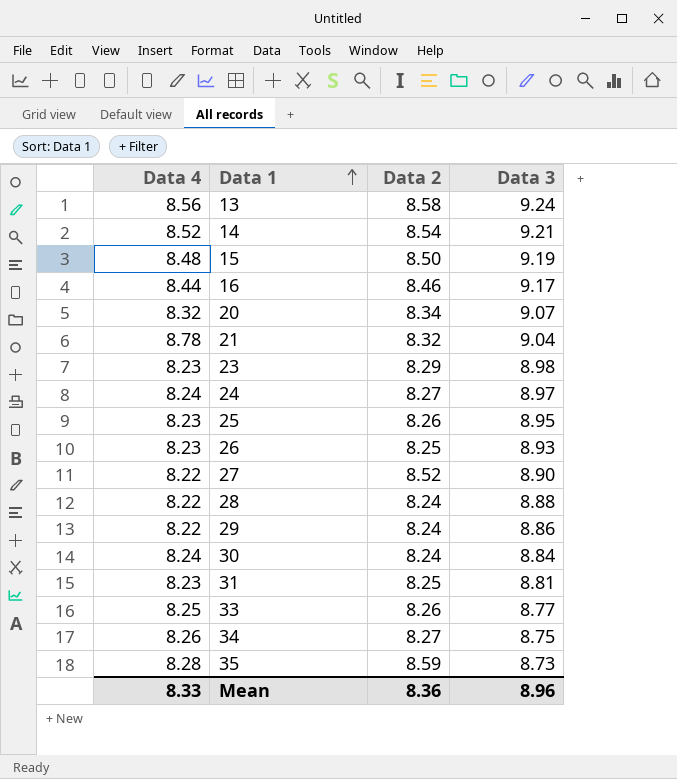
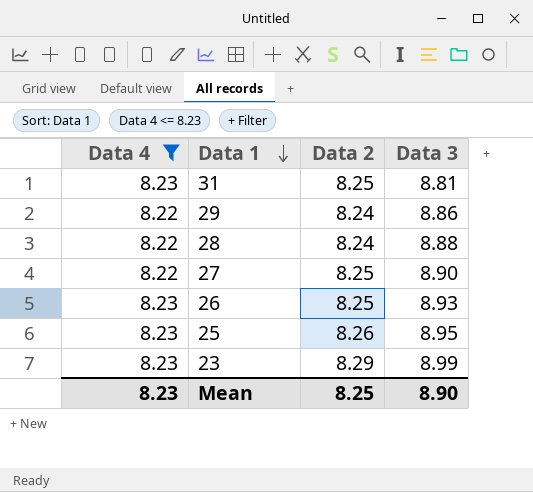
filter: none -> Data 4 <= 8.23
row order: Data 1 ascending -> Data 1 descending
27 | Data 2: 8.52 -> 8.25
23 | Data 3: 8.98 -> 8.99
Mean | Data 4: 8.33 -> 8.23
Mean | Data 2: 8.36 -> 8.25
Mean | Data 3: 8.96 -> 8.90

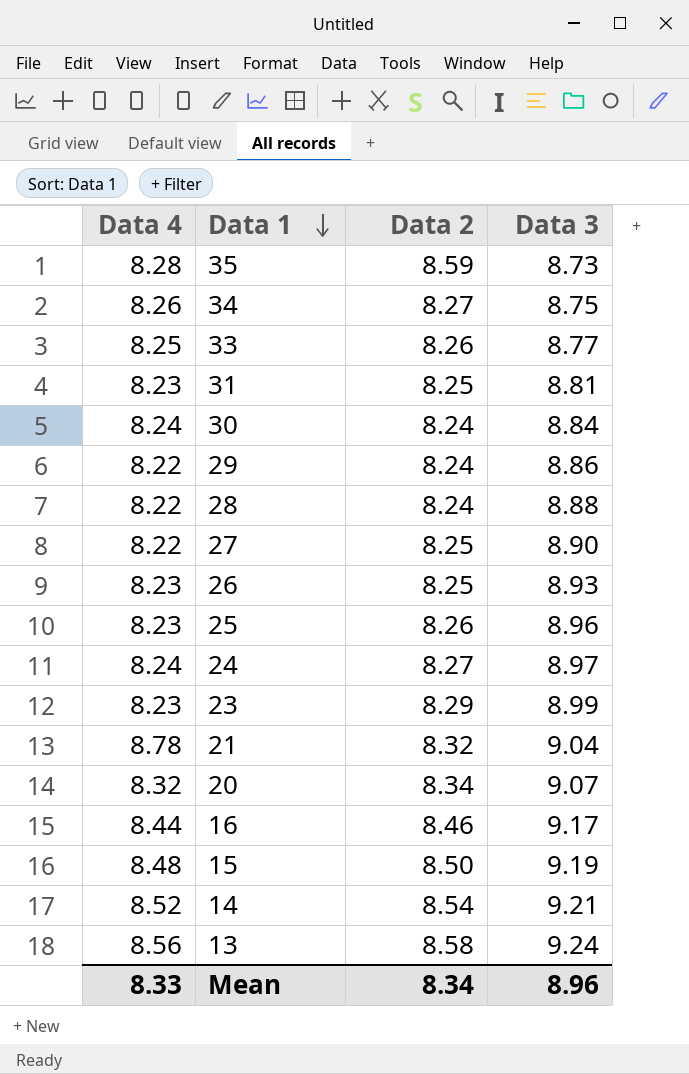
filter: Data 4 <= 8.23 -> none
25 | Data 3: 8.95 -> 8.96
Mean | Data 4: 8.23 -> 8.33
Mean | Data 2: 8.25 -> 8.34
Mean | Data 3: 8.90 -> 8.96

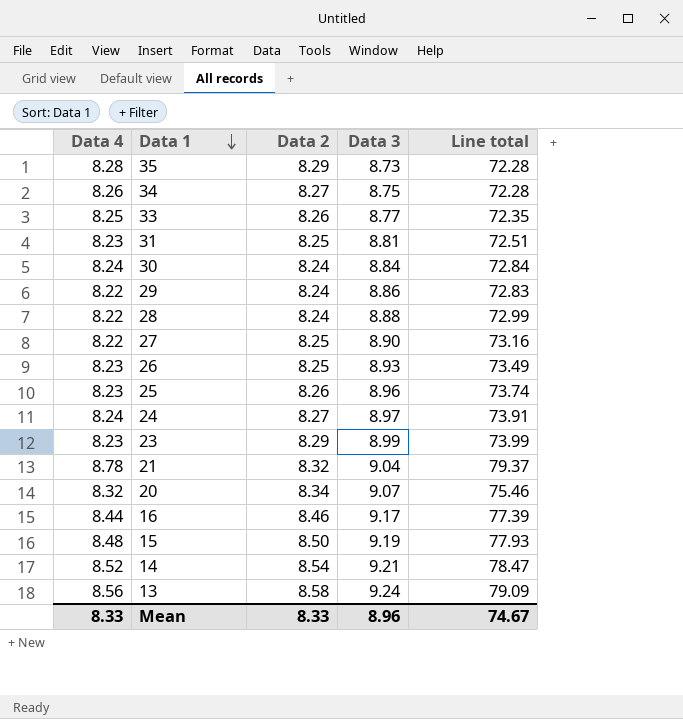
column Line total | formula: none -> [Data 4] * [Data 3]
35 | Data 2: 8.59 -> 8.29
Mean | Data 2: 8.34 -> 8.33

